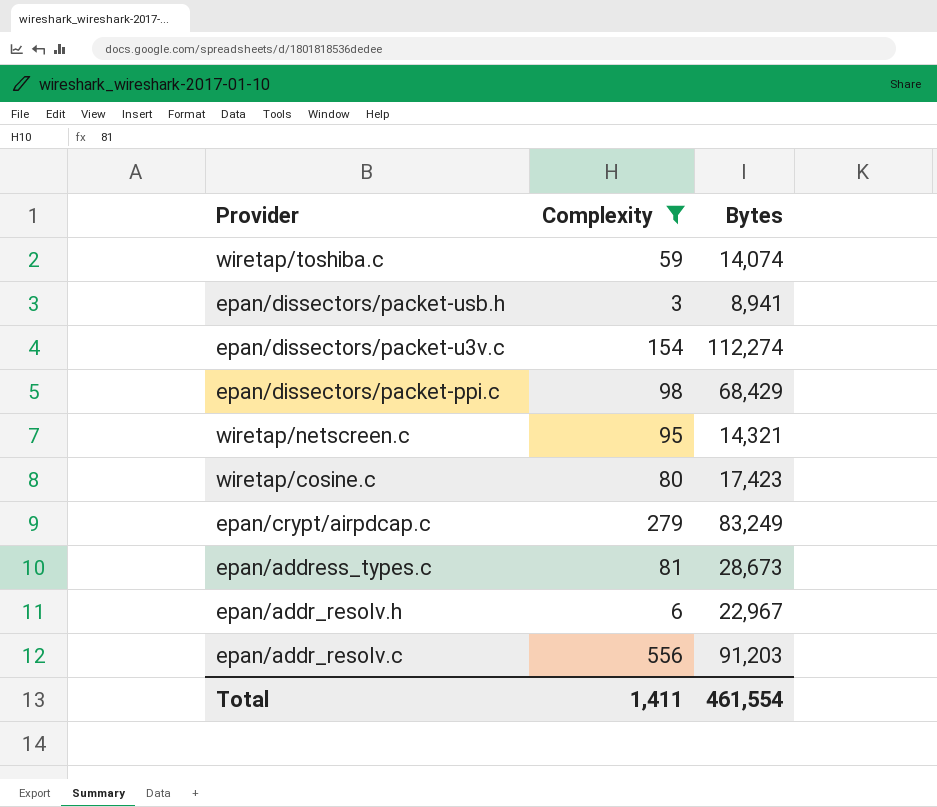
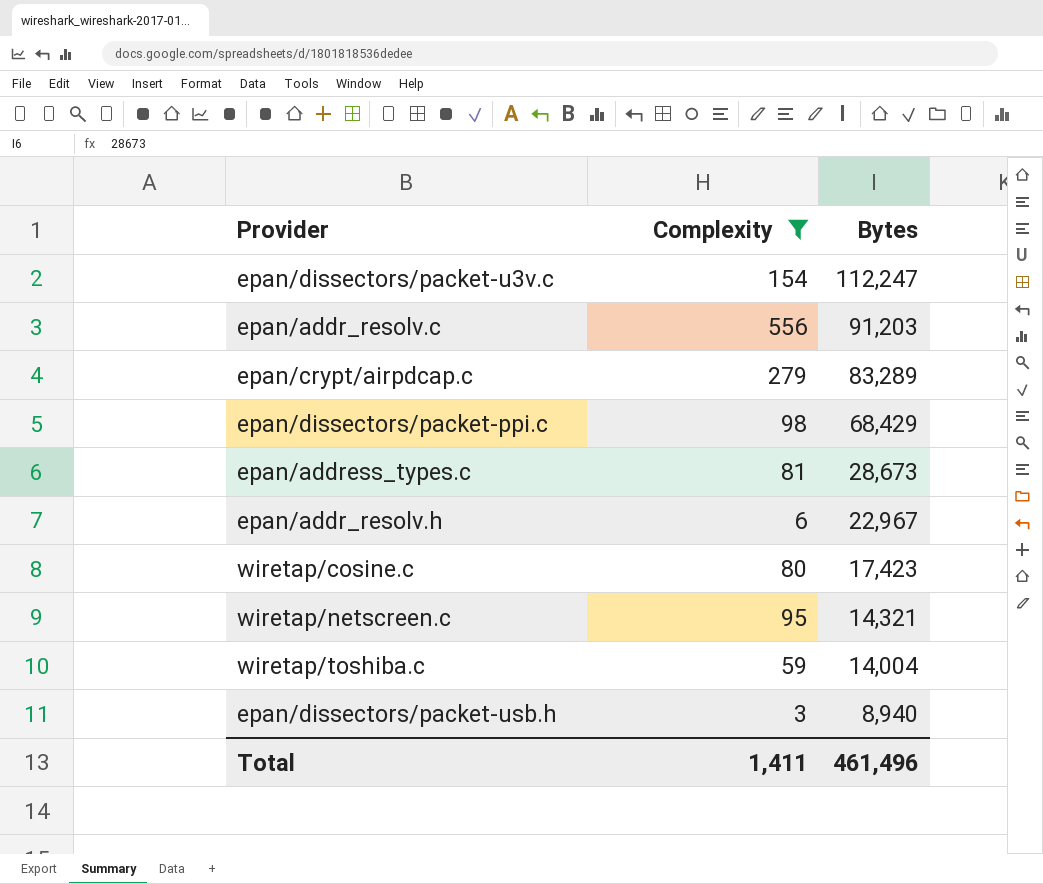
row order: none -> Bytes descending
epan/dissectors/packet-u3v.c | Bytes: 112,274 -> 112,247
epan/crypt/airpdcap.c | Bytes: 83,249 -> 83,289
wiretap/toshiba.c | Bytes: 14,074 -> 14,004
epan/dissectors/packet-usb.h | Bytes: 8,941 -> 8,940
Total | Bytes: 461,554 -> 461,496

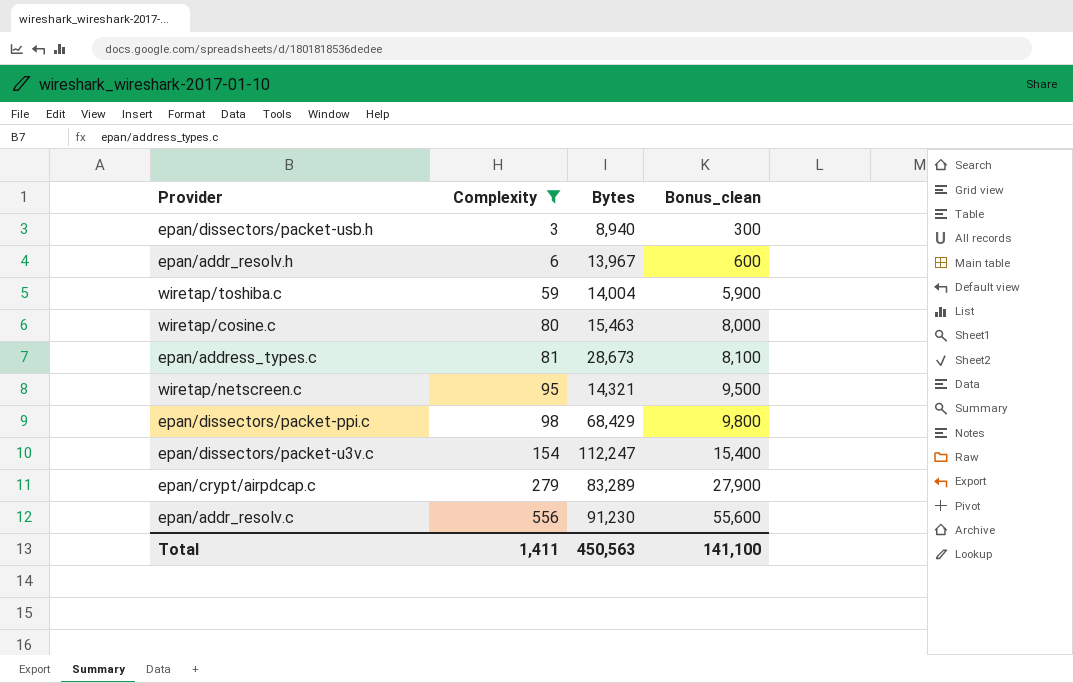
row order: Bytes descending -> Complexity ascending
column Bonus_clean | formula: none -> [Complexity] * 100
epan/addr_resolv.h | Bytes: 22,967 -> 13,967
wiretap/cosine.c | Bytes: 17,423 -> 15,463
epan/addr_resolv.c | Bytes: 91,203 -> 91,230
Total | Bytes: 461,496 -> 450,563

